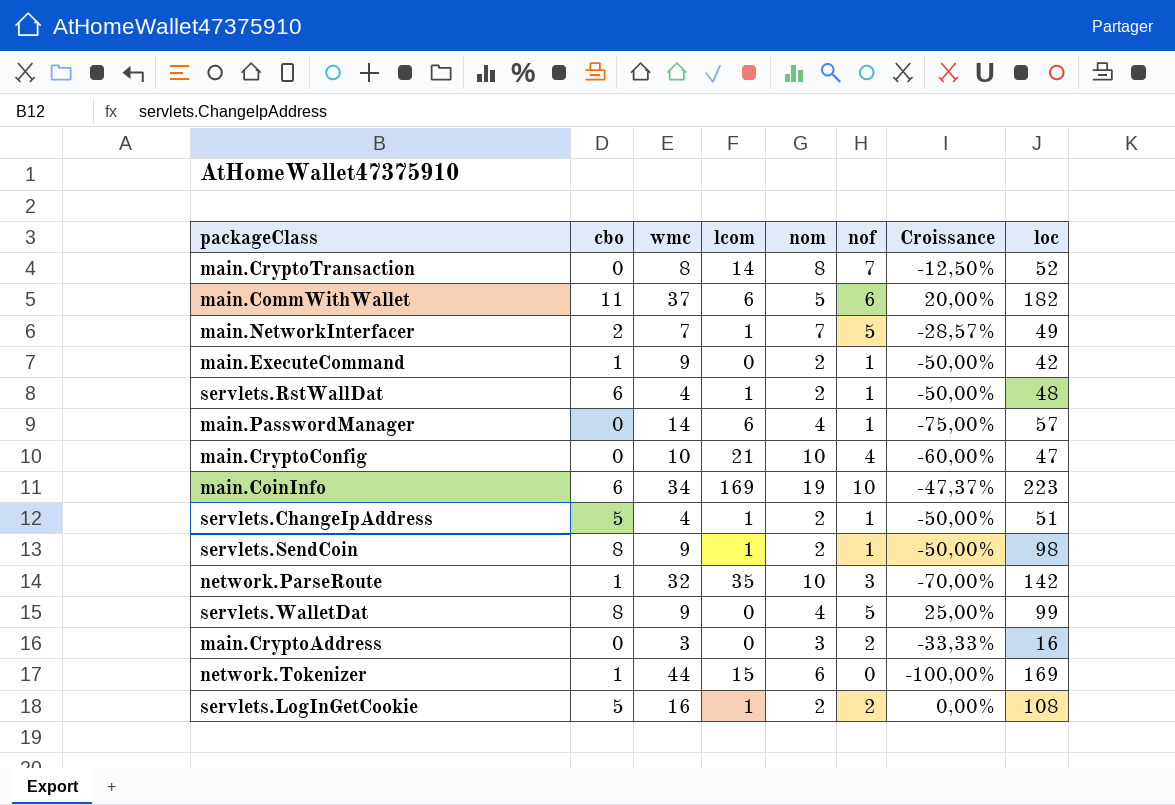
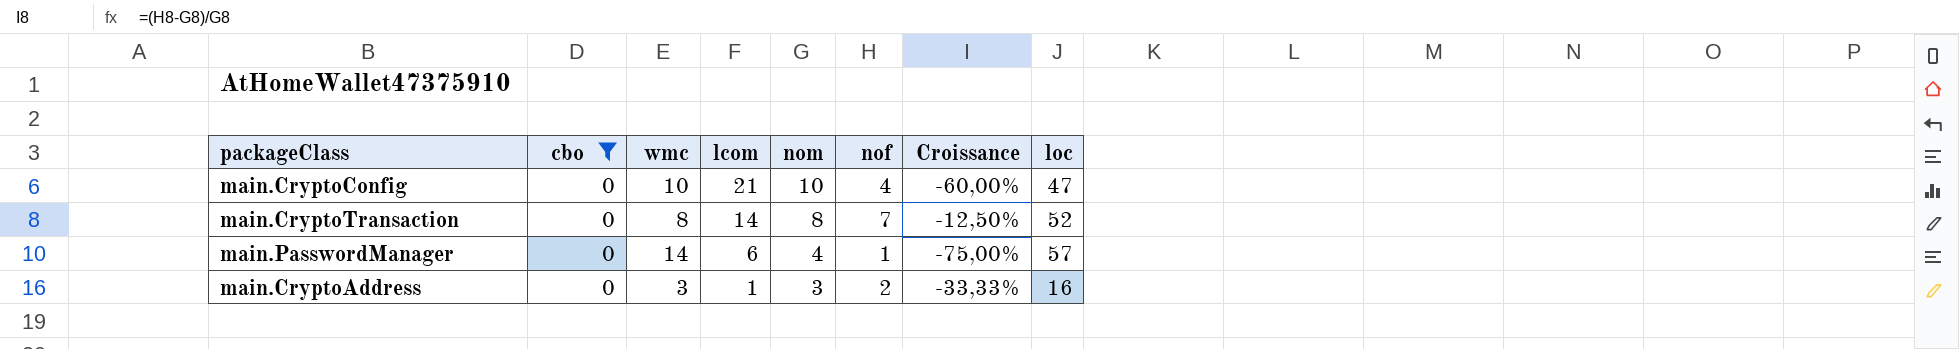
filter: none -> cbo = 0
row order: none -> lcom descending
main.CryptoAddress | lcom: 0 -> 1

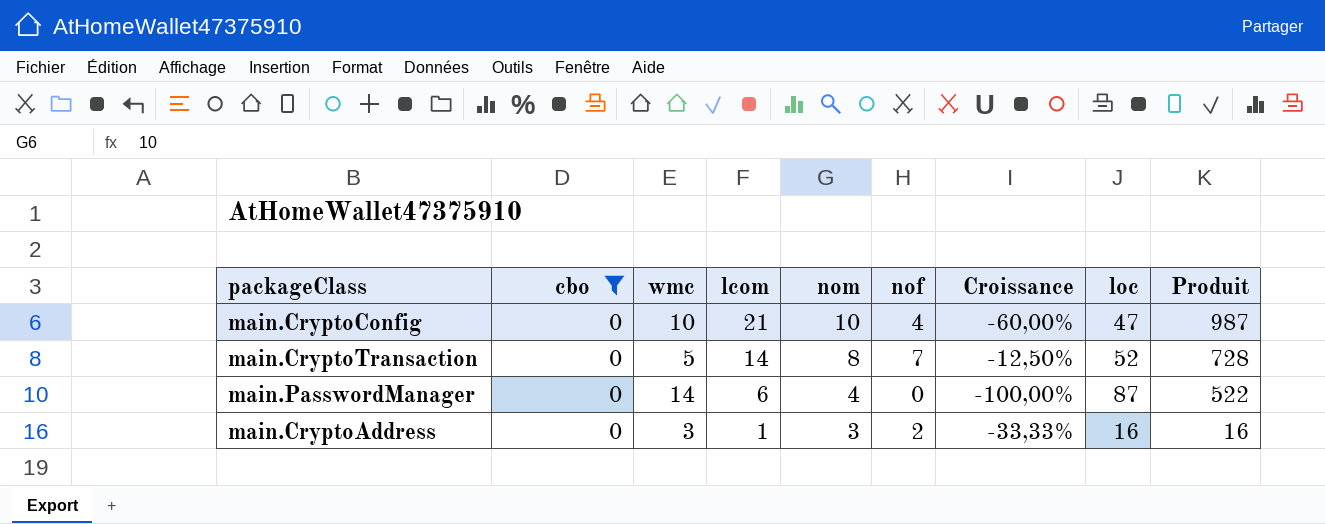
column Produit | formula: none -> [lcom] * [loc]
main.CryptoTransaction | wmc: 8 -> 5
main.PasswordManager | nof: 1 -> 0
main.PasswordManager | Croissance: -75,00% -> -100,00%
main.PasswordManager | loc: 57 -> 87

